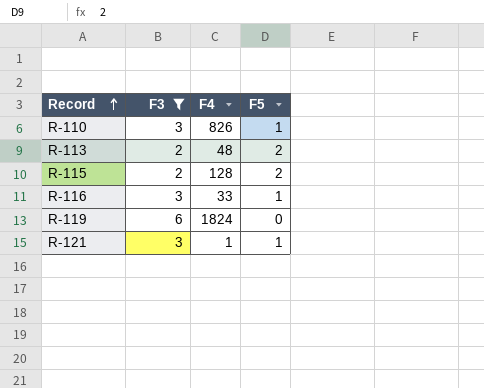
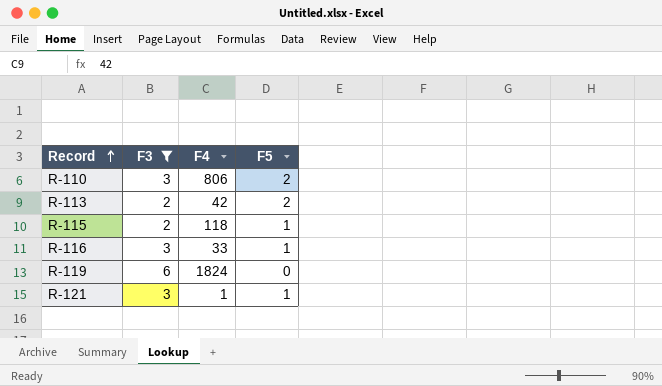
R-110 | F4: 826 -> 806
R-110 | F5: 1 -> 2
R-113 | F4: 48 -> 42
R-115 | F4: 128 -> 118
R-115 | F5: 2 -> 1

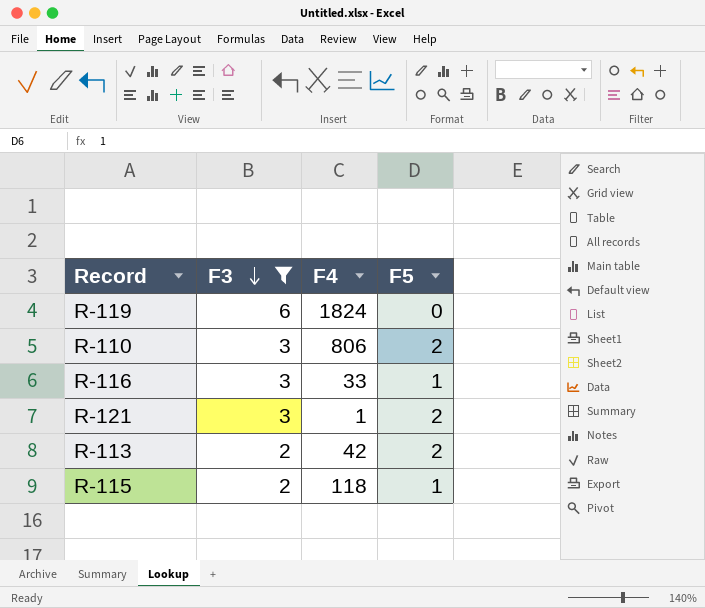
row order: Record ascending -> F3 descending
R-121 | F5: 1 -> 2

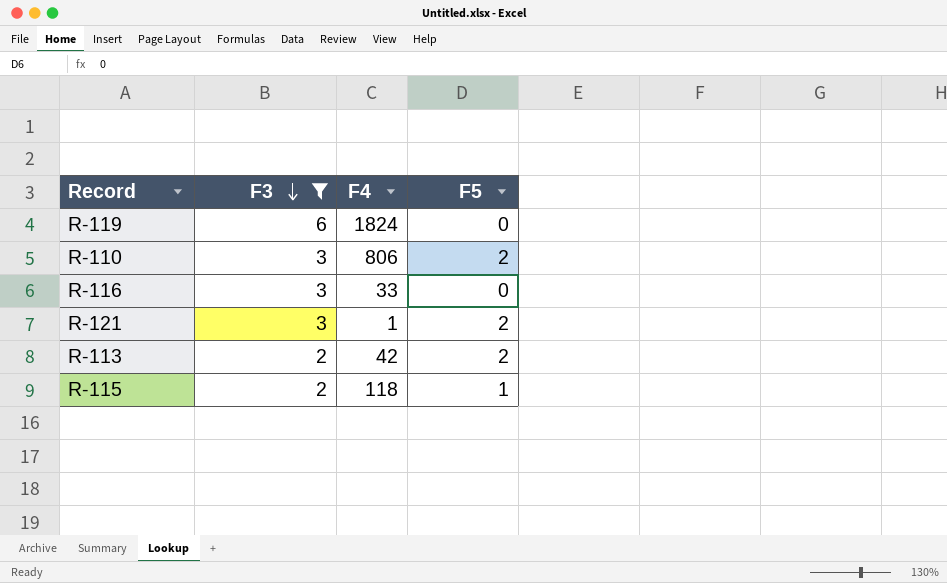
R-116 | F5: 1 -> 0

